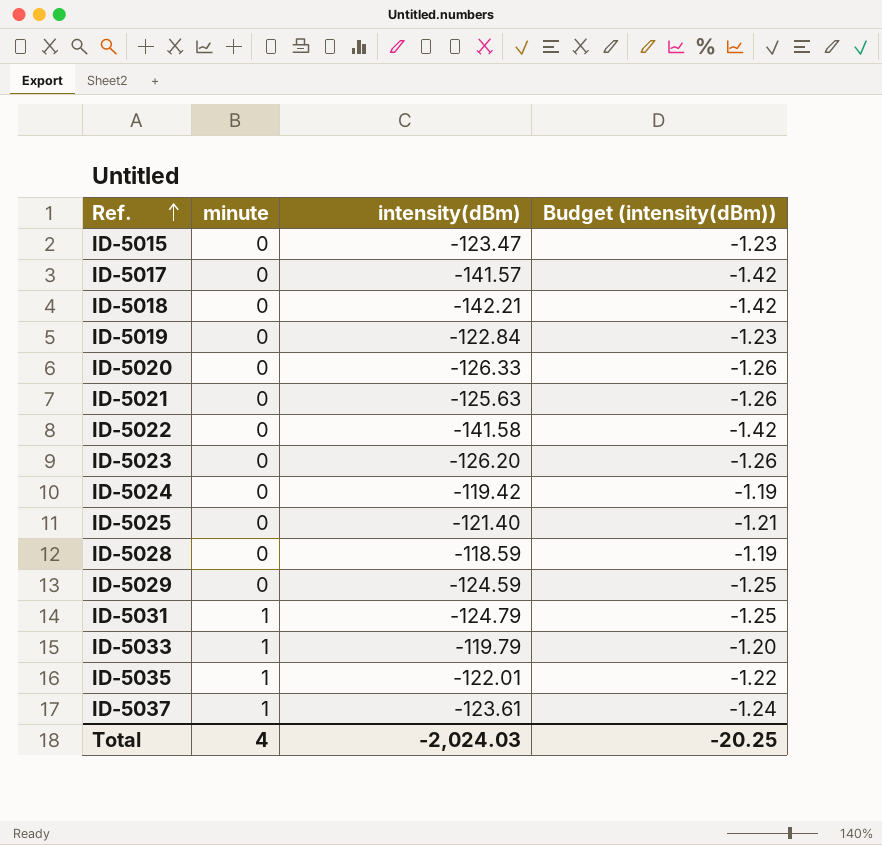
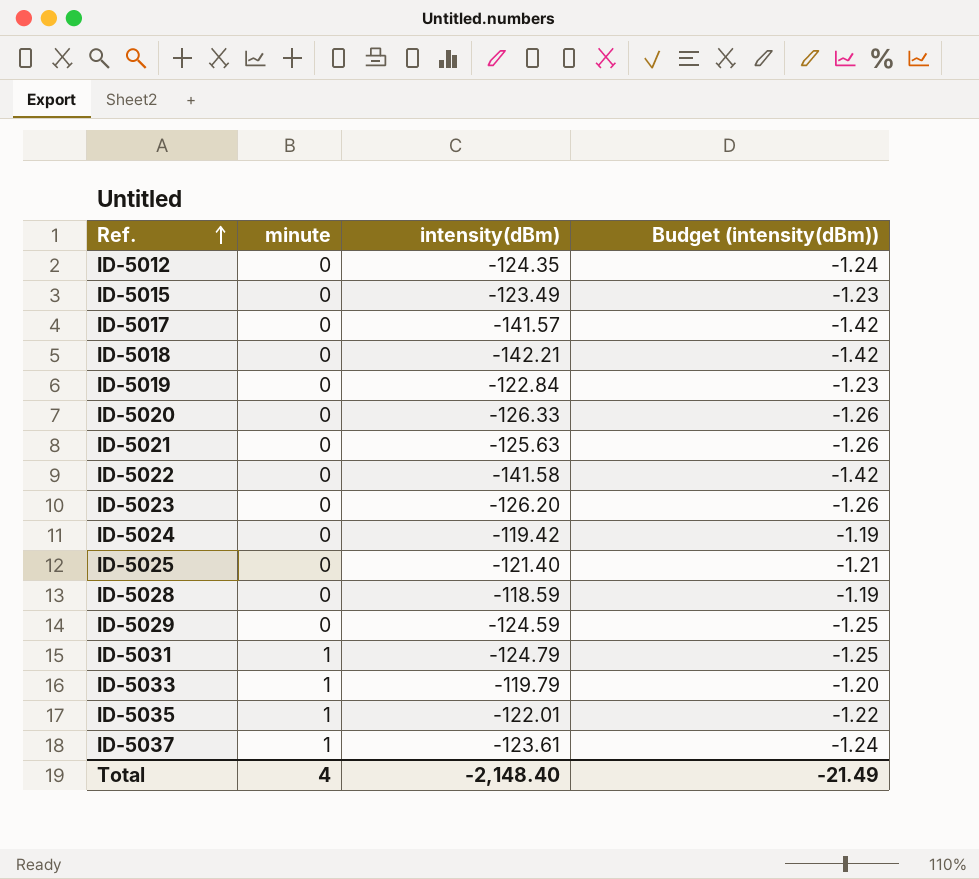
row ID-5012: none -> 0 | -124.35 | -1.24
ID-5015 | intensity(dBm): -123.47 -> -123.49
Total | intensity(dBm): -2,024.03 -> -2,148.40
Total | Budget (intensity(dBm)): -20.25 -> -21.49

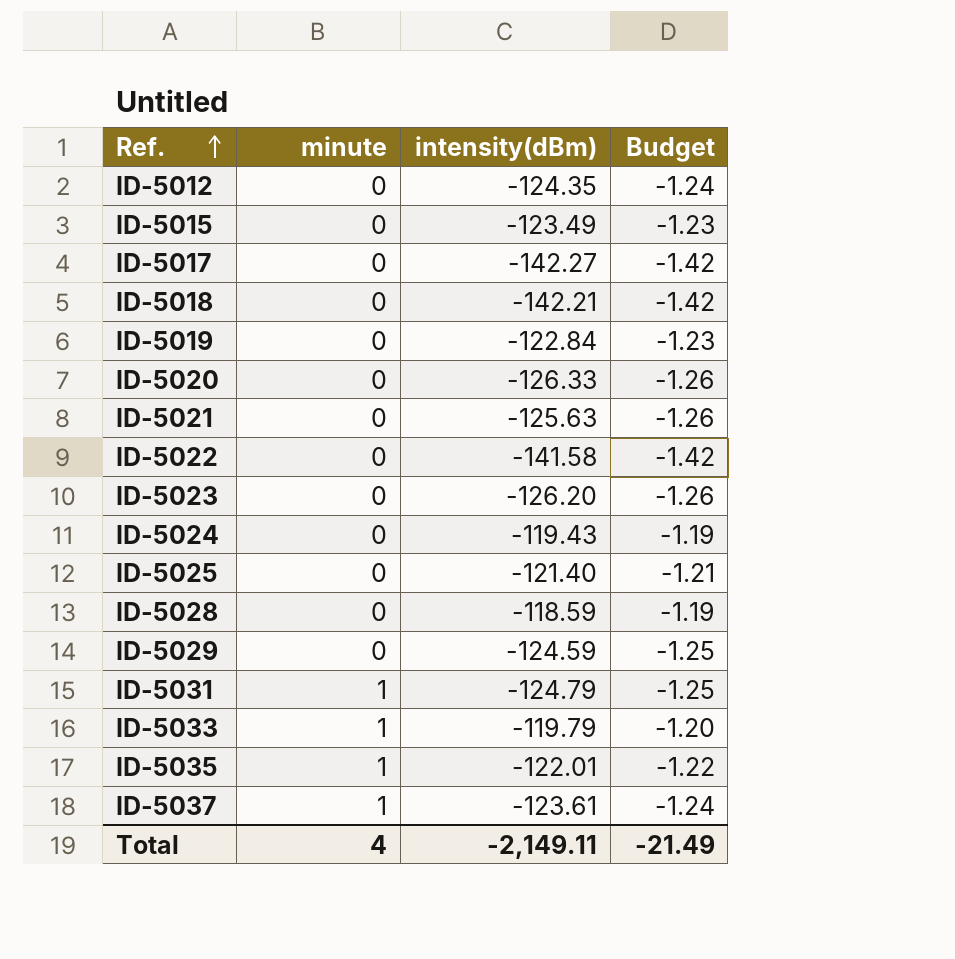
column name: Budget (intensity(dBm)) -> Budget
ID-5017 | intensity(dBm): -141.57 -> -142.27
ID-5024 | intensity(dBm): -119.42 -> -119.43
Total | intensity(dBm): -2,148.40 -> -2,149.11

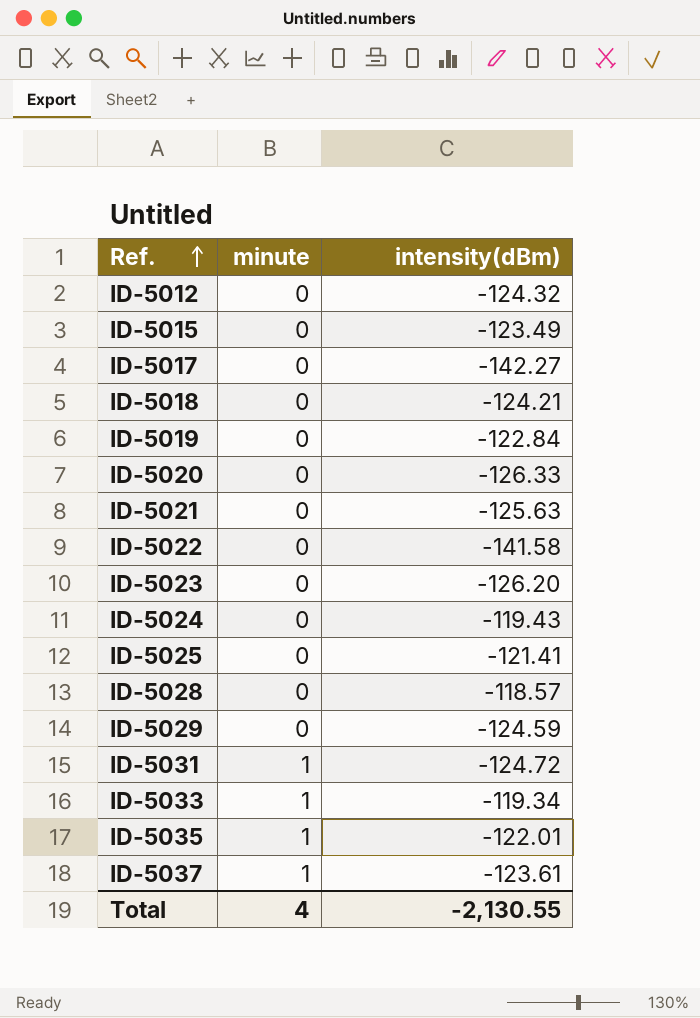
column Budget | formula: [intensity(dBm)] * 0.01 -> none
ID-5012 | intensity(dBm): -124.35 -> -124.32
ID-5018 | intensity(dBm): -142.21 -> -124.21
ID-5025 | intensity(dBm): -121.40 -> -121.41
ID-5028 | intensity(dBm): -118.59 -> -118.57
ID-5031 | intensity(dBm): -124.79 -> -124.72
ID-5033 | intensity(dBm): -119.79 -> -119.34
Total | intensity(dBm): -2,149.11 -> -2,130.55

